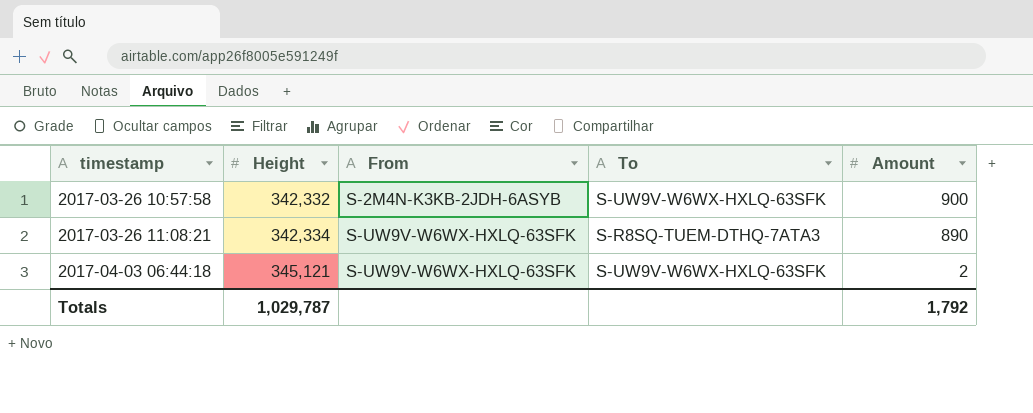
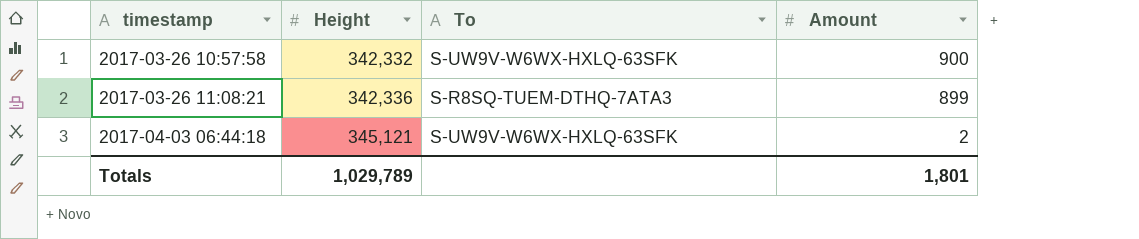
column From | position: 3 -> none
2017-03-26 11:08:21 | Height: 342,334 -> 342,336
2017-03-26 11:08:21 | Amount: 890 -> 899
Totals | Height: 1,029,787 -> 1,029,789
Totals | Amount: 1,792 -> 1,801

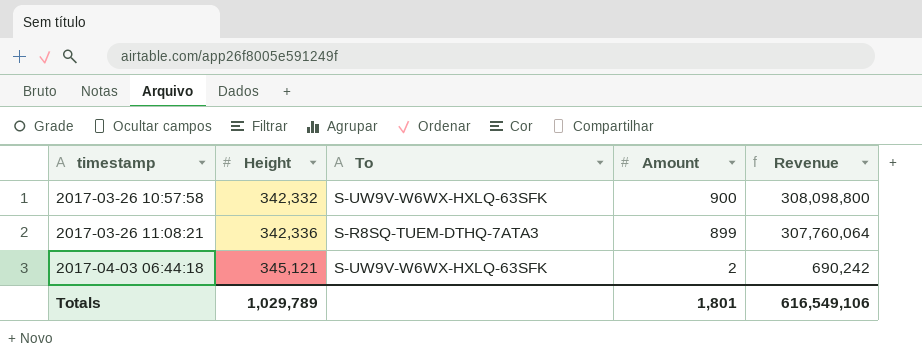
column Revenue | formula: none -> [Height] * [Amount]

